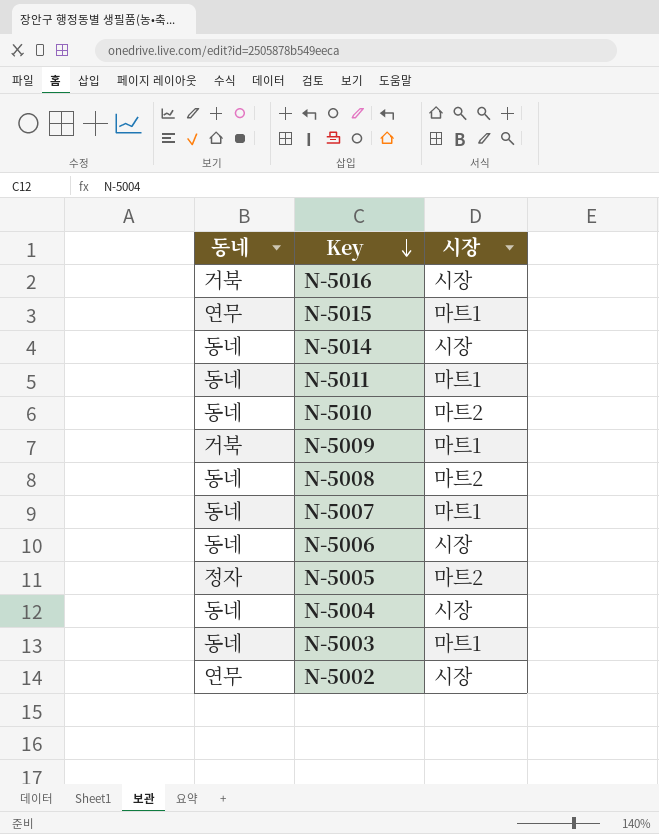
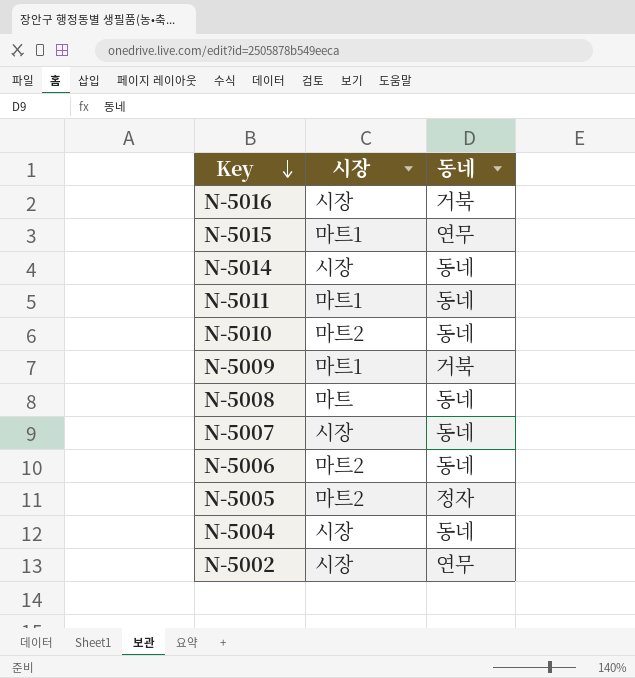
column 동네 | position: 1 -> 3
row N-5003: 동네 | 마트1 -> none
N-5008 | 시장: 마트2 -> 마트
N-5007 | 시장: 마트1 -> 시장
N-5006 | 시장: 시장 -> 마트2

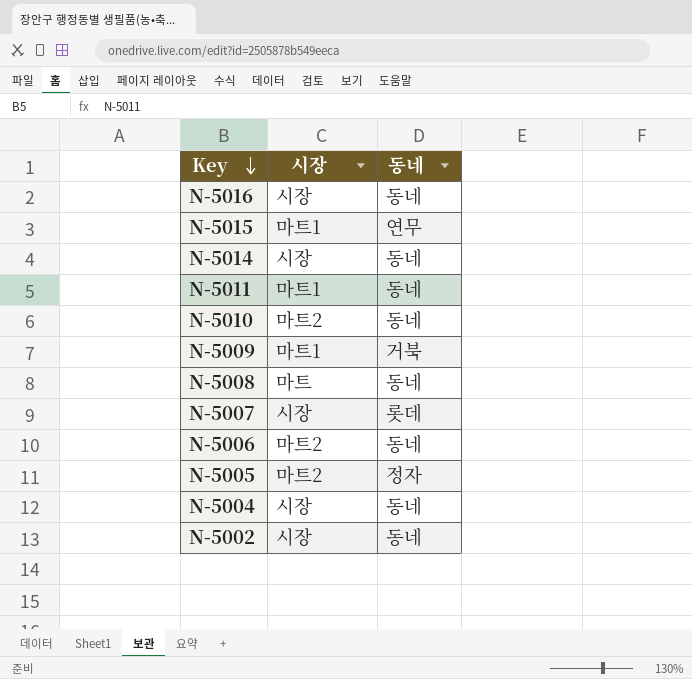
N-5016 | 동네: 거북 -> 동네
N-5007 | 동네: 동네 -> 롯데
N-5002 | 동네: 연무 -> 동네

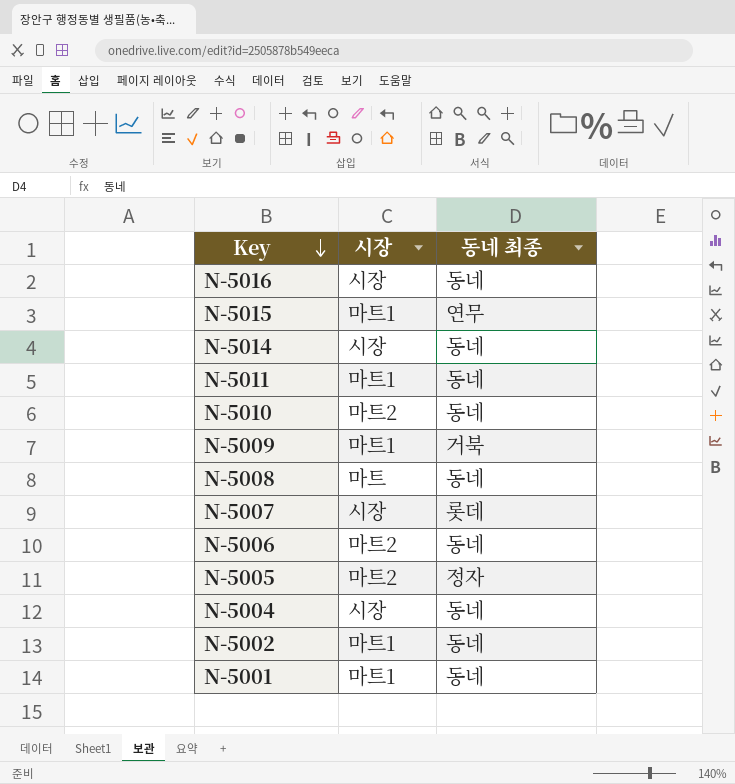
column name: 동네 -> 동네 최종
N-5002 | 시장: 시장 -> 마트1
row N-5001: none -> 마트1 | 동네

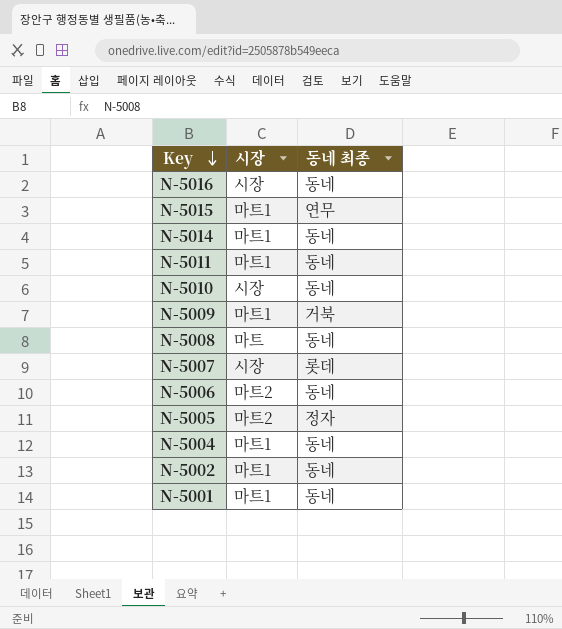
N-5014 | 시장: 시장 -> 마트1
N-5010 | 시장: 마트2 -> 시장
N-5004 | 시장: 시장 -> 마트1

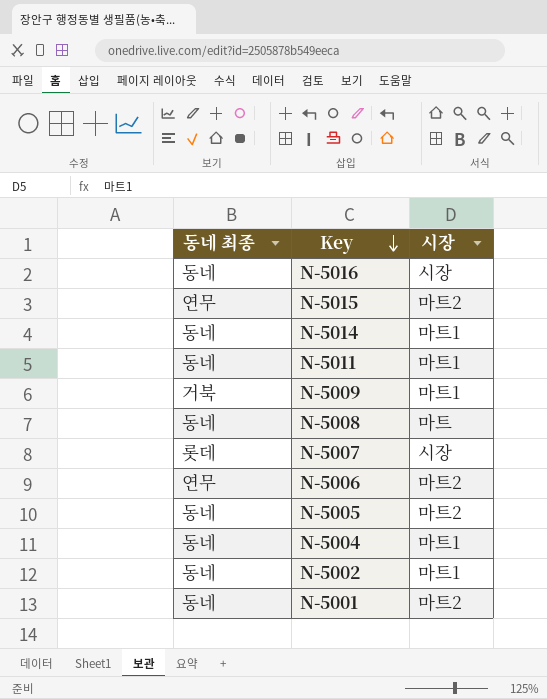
column 동네 최종 | position: 3 -> 1
row N-5010: 시장 | 동네 -> none
N-5015 | 시장: 마트1 -> 마트2
N-5006 | 동네 최종: 동네 -> 연무
N-5005 | 동네 최종: 정자 -> 동네
N-5001 | 시장: 마트1 -> 마트2

